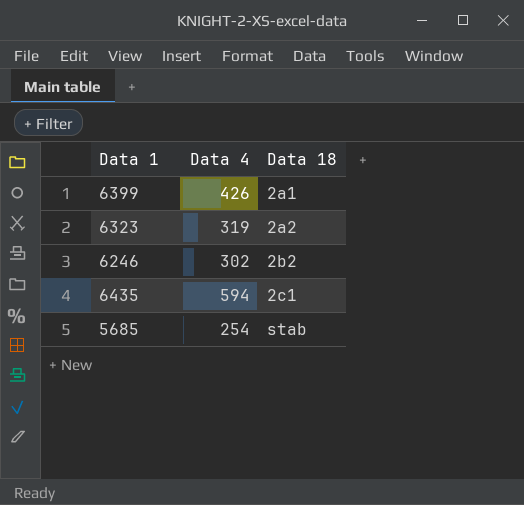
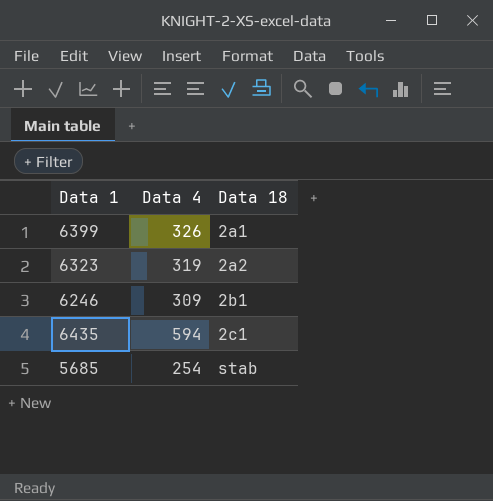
6399 | Data 4: 426 -> 326
6246 | Data 4: 302 -> 309
6246 | Data 18: 2b2 -> 2b1

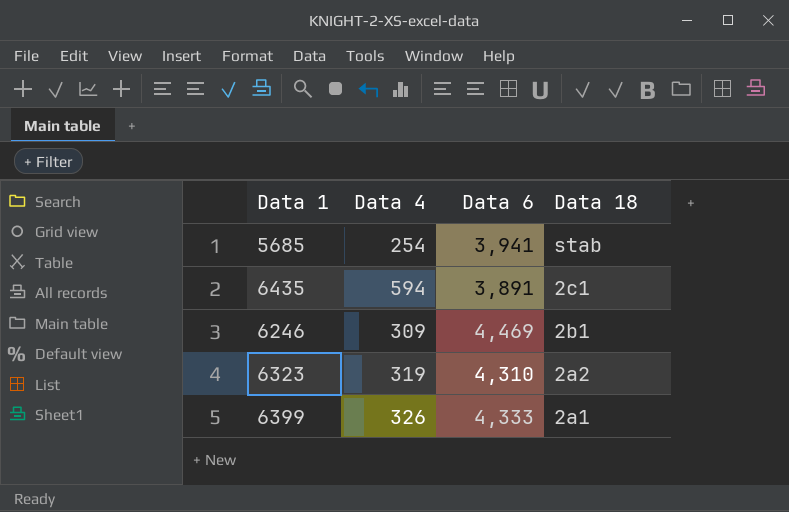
row order: Data 18 ascending -> Data 18 descending
column Data 6 | position: none -> 3

